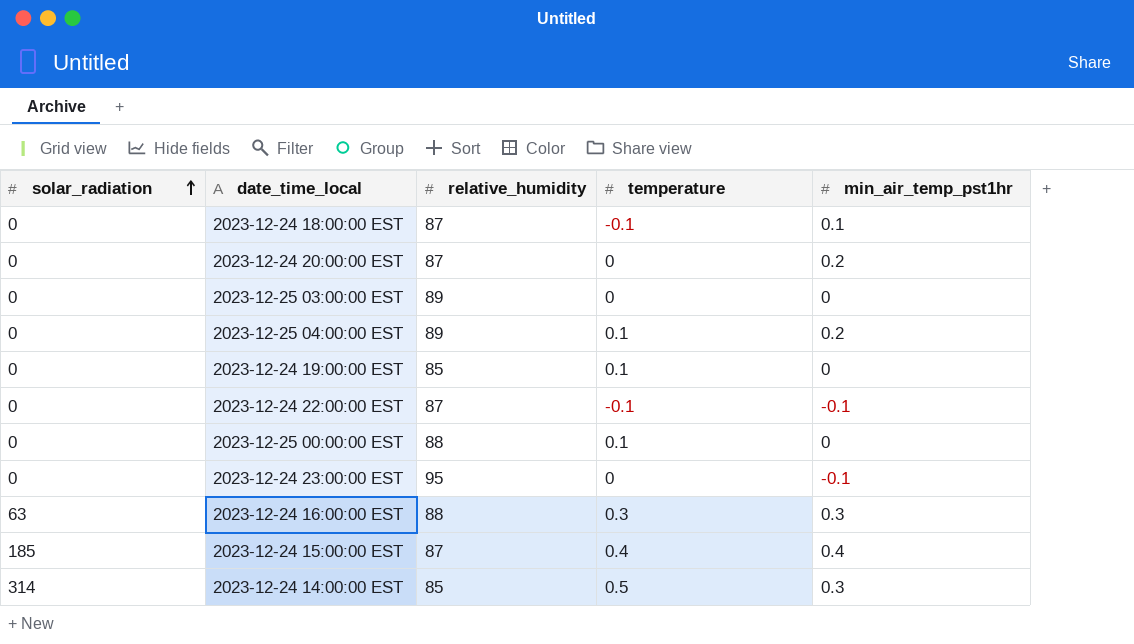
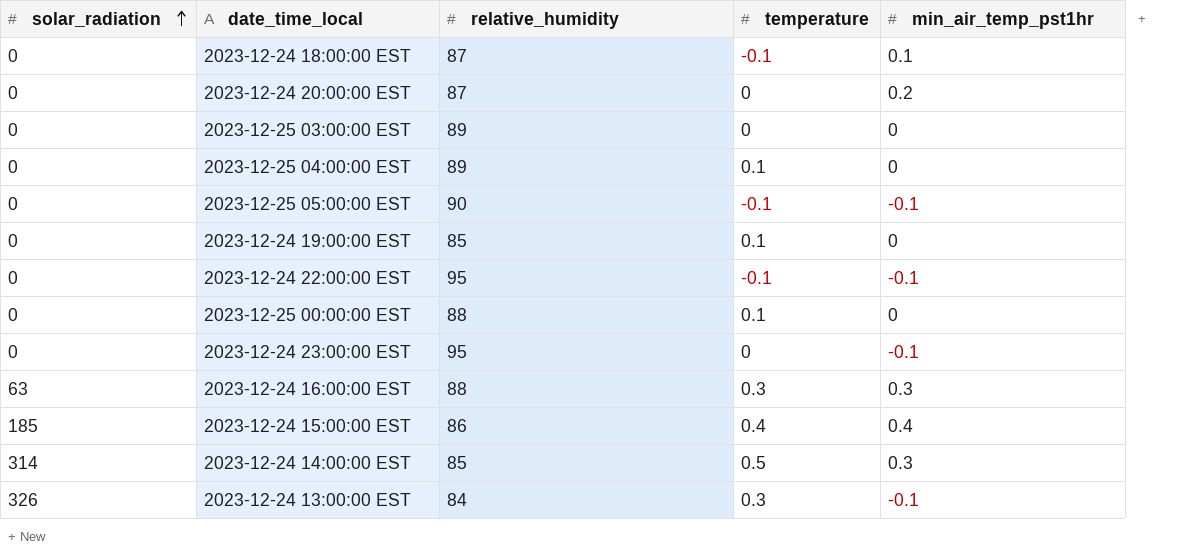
2023-12-25 04:00:00 EST | min_air_temp_pst1hr: 0.2 -> 0
row 2023-12-25 05:00:00 EST: none -> 0 | 90 | -0.1 | -0.1
2023-12-24 22:00:00 EST | relative_humidity: 87 -> 95
2023-12-24 15:00:00 EST | relative_humidity: 87 -> 86
row 2023-12-24 13:00:00 EST: none -> 326 | 84 | 0.3 | -0.1

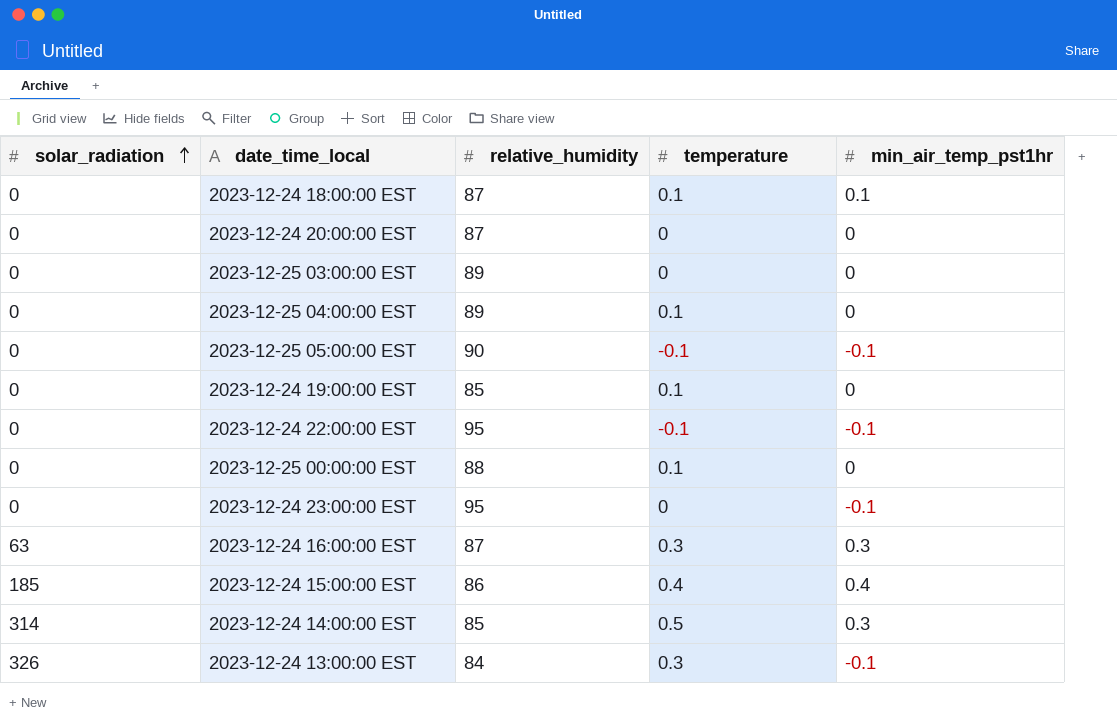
2023-12-24 18:00:00 EST | temperature: -0.1 -> 0.1
2023-12-24 20:00:00 EST | min_air_temp_pst1hr: 0.2 -> 0
2023-12-24 16:00:00 EST | relative_humidity: 88 -> 87

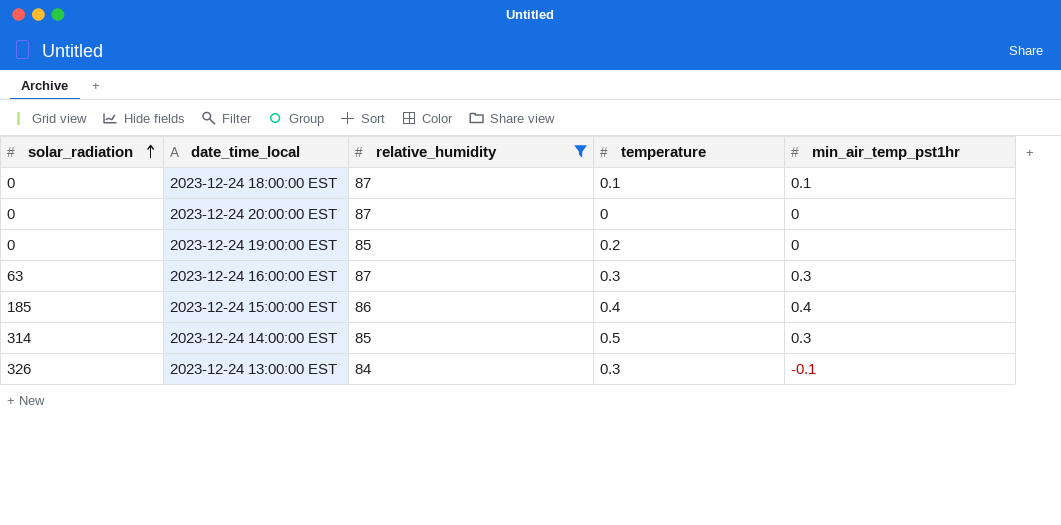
filter: none -> relative_humidity <= 87
2023-12-24 19:00:00 EST | temperature: 0.1 -> 0.2

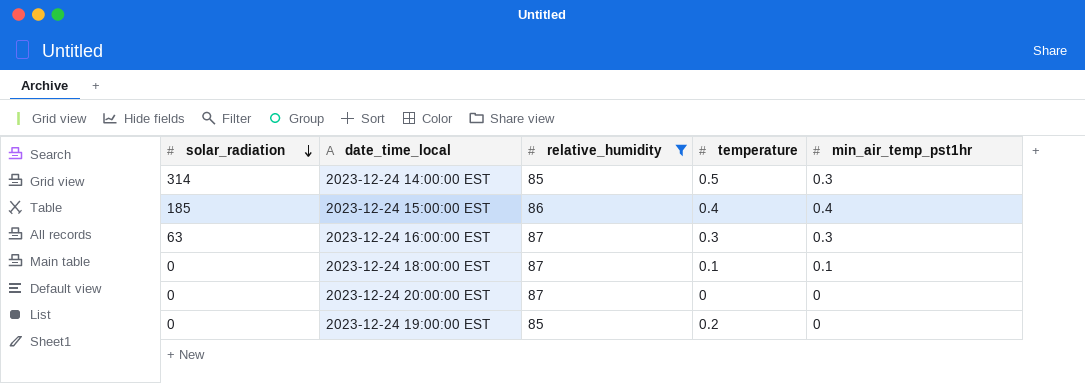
row order: solar_radiation ascending -> solar_radiation descending
row 2023-12-24 13:00:00 EST: 326 | 84 | 0.3 | -0.1 -> none

